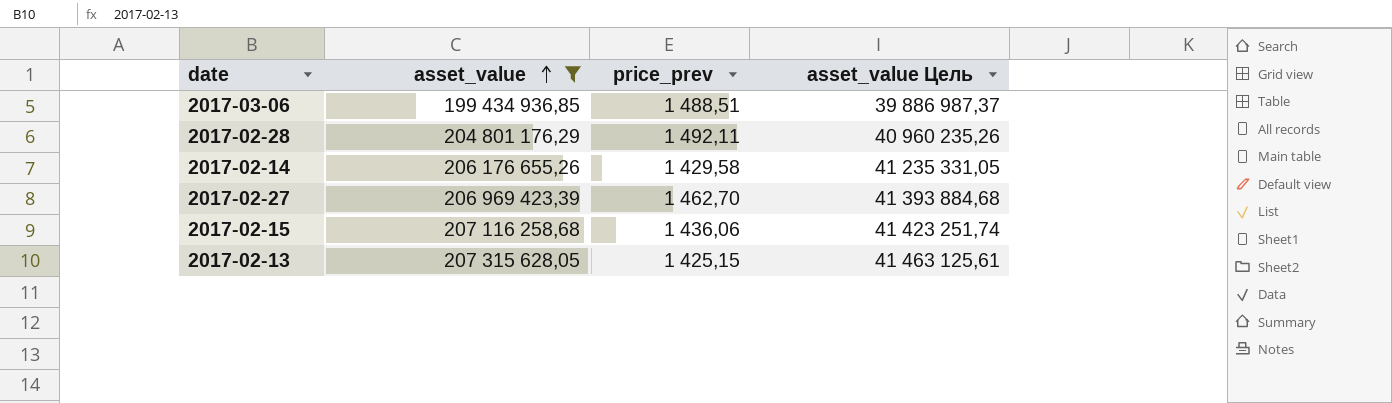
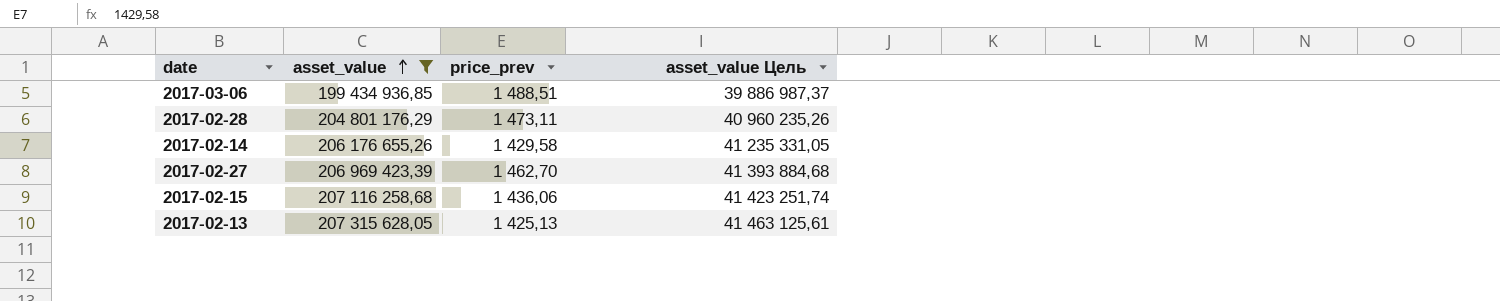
2017-02-28 | price_prev: 1 492,11 -> 1 473,11
2017-02-13 | price_prev: 1 425,15 -> 1 425,13

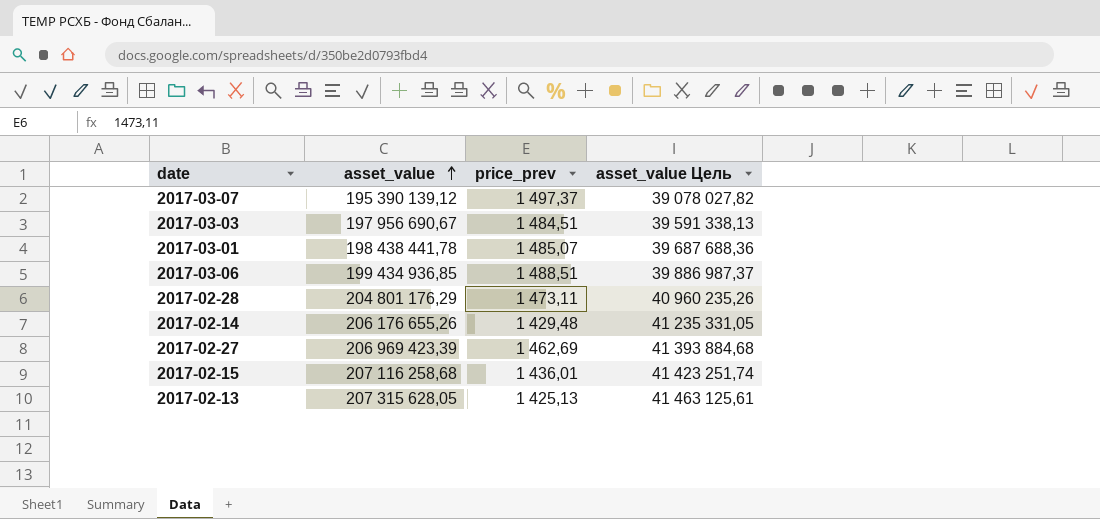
filter: asset_value >= 199 434 936,85 -> none
2017-02-14 | price_prev: 1 429,58 -> 1 429,48
2017-02-27 | price_prev: 1 462,70 -> 1 462,69
2017-02-15 | price_prev: 1 436,06 -> 1 436,01

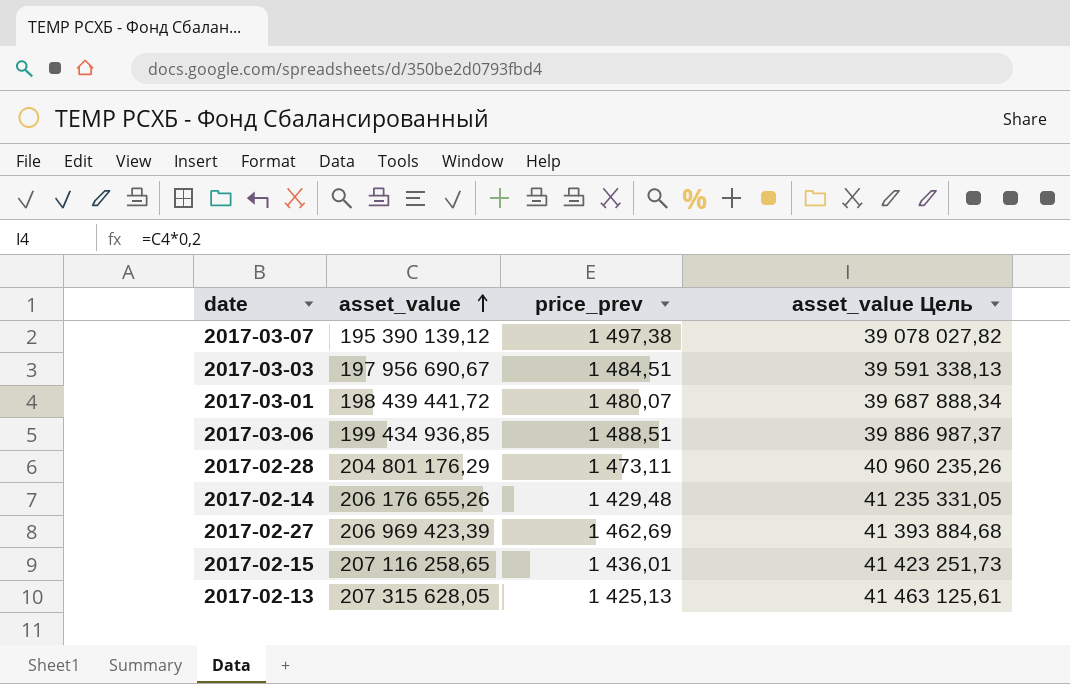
2017-03-07 | price_prev: 1 497,37 -> 1 497,38
2017-03-01 | asset_value: 198 438 441,78 -> 198 439 441,72
2017-03-01 | price_prev: 1 485,07 -> 1 480,07
2017-03-01 | asset_value Цель: 39 687 688,36 -> 39 687 888,34
2017-02-15 | asset_value: 207 116 258,68 -> 207 116 258,65
2017-02-15 | asset_value Цель: 41 423 251,74 -> 41 423 251,73

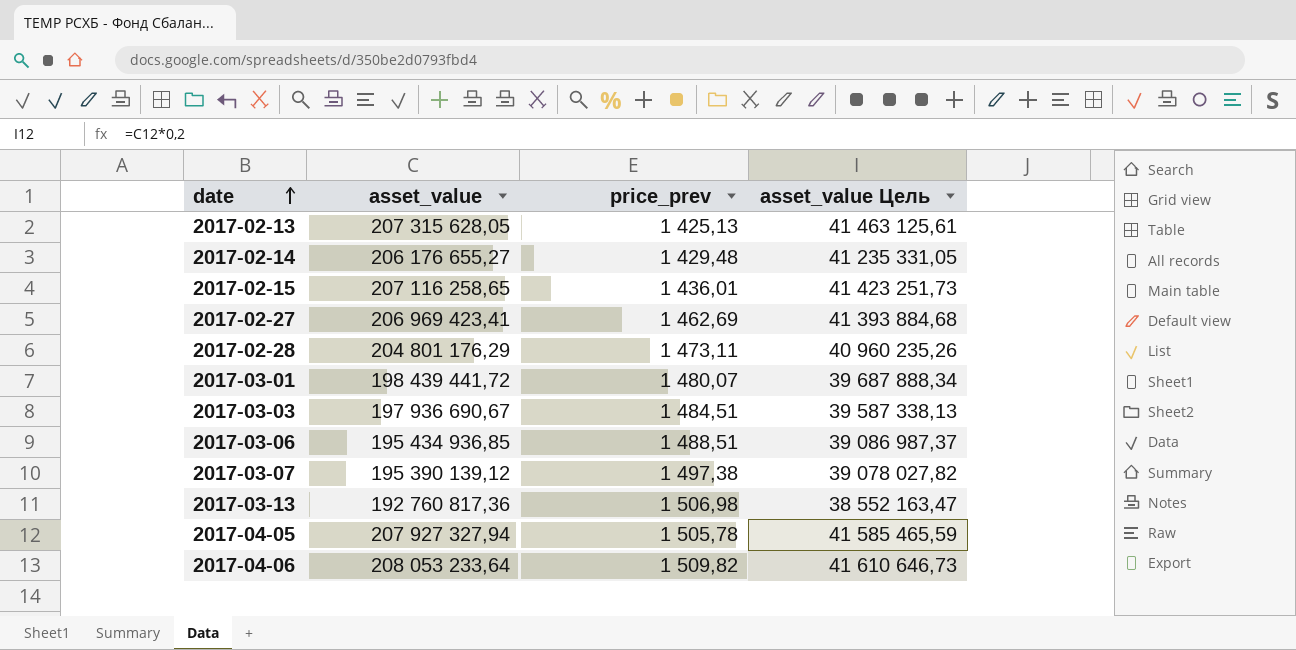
row order: asset_value ascending -> date ascending
2017-02-14 | asset_value: 206 176 655,26 -> 206 176 655,27
2017-02-27 | asset_value: 206 969 423,39 -> 206 969 423,41
2017-03-03 | asset_value: 197 956 690,67 -> 197 936 690,67
2017-03-03 | asset_value Цель: 39 591 338,13 -> 39 587 338,13
2017-03-06 | asset_value: 199 434 936,85 -> 195 434 936,85
2017-03-06 | asset_value Цель: 39 886 987,37 -> 39 086 987,37
row 2017-03-13: none -> 192 760 817,36 | 1 506,98 | 38 552 163,47
row 2017-04-05: none -> 207 927 327,94 | 1 505,78 | 41 585 465,59
row 2017-04-06: none -> 208 053 233,64 | 1 509,82 | 41 610 646,73

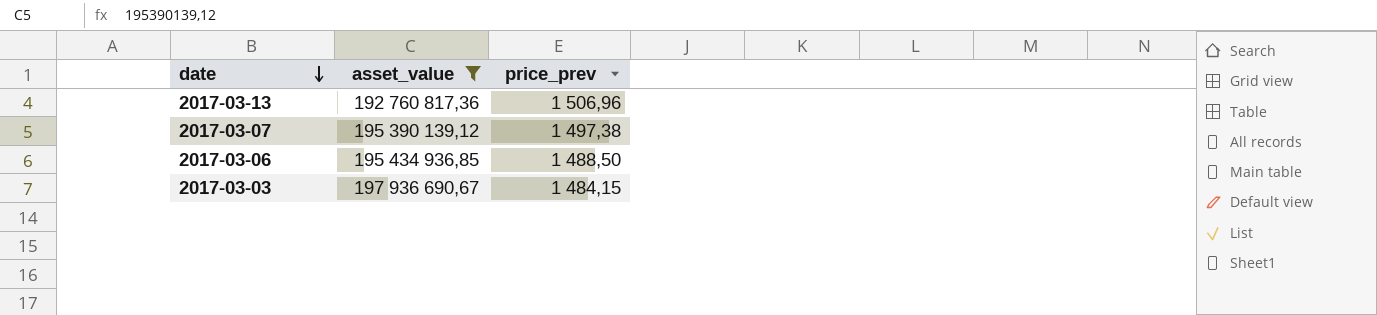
filter: none -> asset_value <= 197 936 690,67
row order: date ascending -> date descending
column asset_value Цель | formula: [asset_value] * 0,2 -> none
2017-03-13 | price_prev: 1 506,98 -> 1 506,96
2017-03-06 | price_prev: 1 488,51 -> 1 488,50
2017-03-03 | price_prev: 1 484,51 -> 1 484,15

